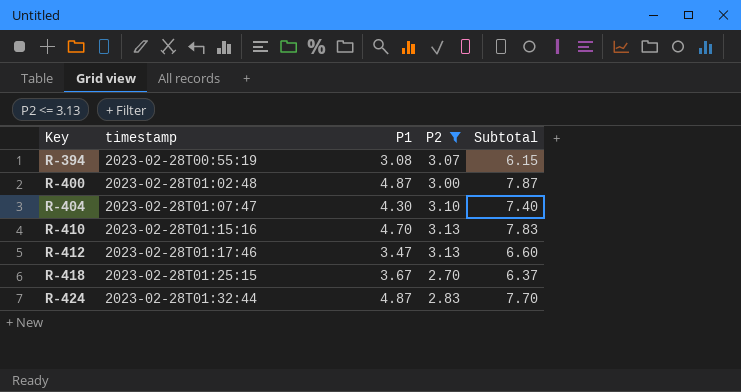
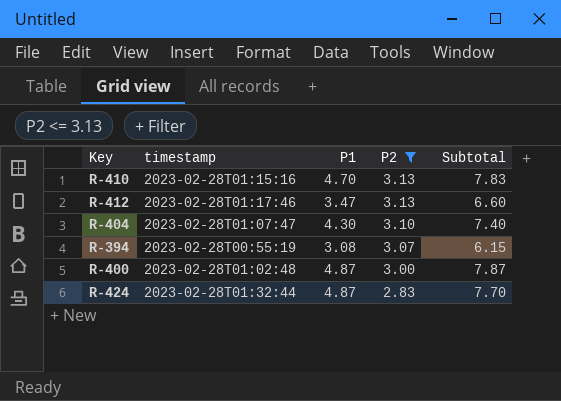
row order: Key ascending -> P2 descending
row R-418: 2023-02-28T01:25:15 | 3.67 | 2.70 | 6.37 -> none

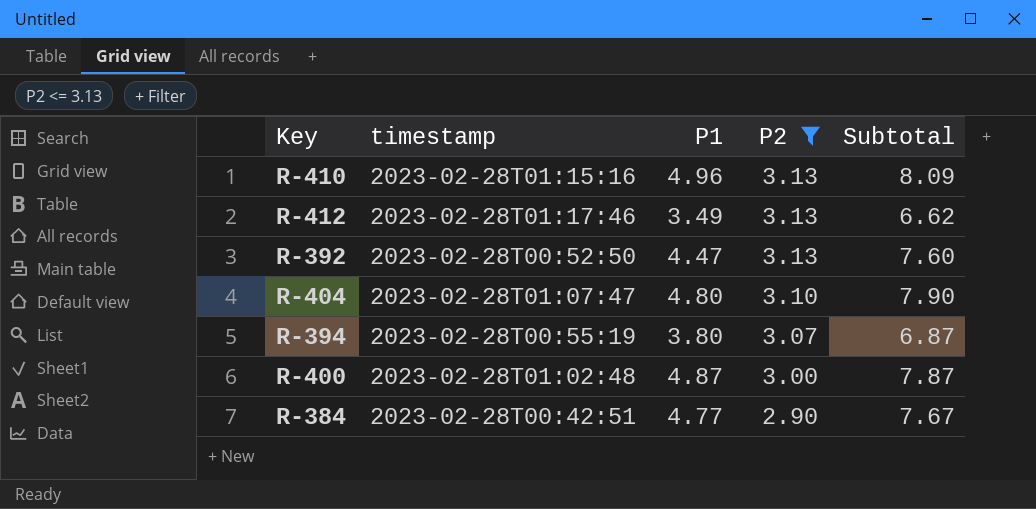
row R-424: 2023-02-28T01:32:44 | 4.87 | 2.83 | 7.70 -> none
R-410 | P1: 4.70 -> 4.96
R-410 | Subtotal: 7.83 -> 8.09
R-412 | P1: 3.47 -> 3.49
R-412 | Subtotal: 6.60 -> 6.62
row R-392: none -> 2023-02-28T00:52:50 | 4.47 | 3.13 | 7.60
R-404 | P1: 4.30 -> 4.80
R-404 | Subtotal: 7.40 -> 7.90
R-394 | P1: 3.08 -> 3.80
R-394 | Subtotal: 6.15 -> 6.87
row R-384: none -> 2023-02-28T00:42:51 | 4.77 | 2.90 | 7.67

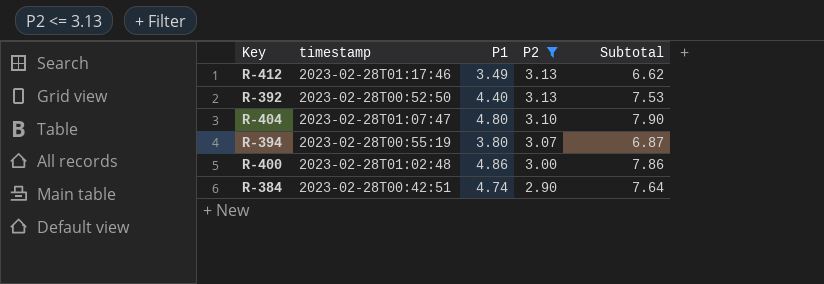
row R-410: 2023-02-28T01:15:16 | 4.96 | 3.13 | 8.09 -> none
R-392 | P1: 4.47 -> 4.40
R-392 | Subtotal: 7.60 -> 7.53
R-400 | P1: 4.87 -> 4.86
R-400 | Subtotal: 7.87 -> 7.86
R-384 | P1: 4.77 -> 4.74
R-384 | Subtotal: 7.67 -> 7.64

